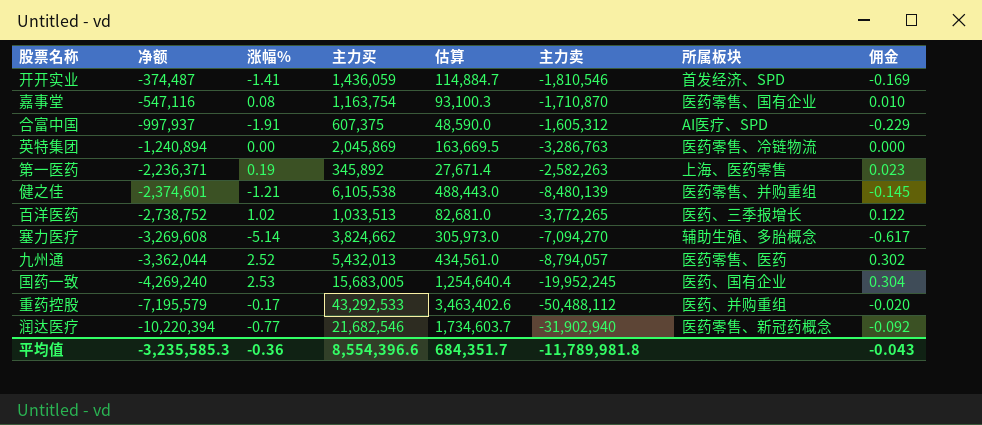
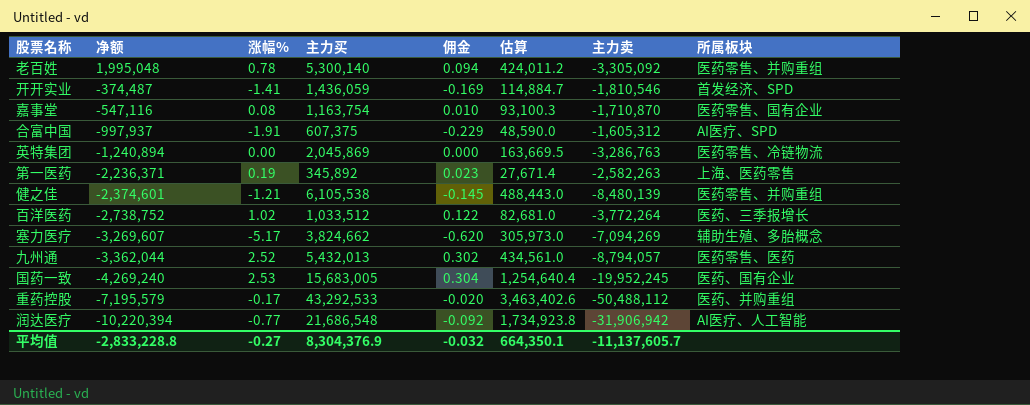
column 佣金 | position: 8 -> 5
row 老百姓: none -> 1,995,048 | 0.78 | 5,300,140 | 0.094 | 424,011.2 | -3,305,092 | 医药零售、并购重组
百洋医药 | 主力买: 1,033,513 -> 1,033,512
百洋医药 | 主力卖: -3,772,265 -> -3,772,264
塞力医疗 | 净额: -3,269,608 -> -3,269,607
塞力医疗 | 涨幅%: -5.14 -> -5.17
塞力医疗 | 佣金: -0.617 -> -0.620
塞力医疗 | 主力卖: -7,094,270 -> -7,094,269
润达医疗 | 主力买: 21,682,546 -> 21,686,548
润达医疗 | 估算: 1,734,603.7 -> 1,734,923.8
润达医疗 | 主力卖: -31,902,940 -> -31,906,942
润达医疗 | 所属板块: 医药零售、新冠药概念 -> AI医疗、人工智能
平均值 | 净额: -3,235,585.3 -> -2,833,228.8
平均值 | 涨幅%: -0.36 -> -0.27
平均值 | 主力买: 8,554,396.6 -> 8,304,376.9
平均值 | 佣金: -0.043 -> -0.032
平均值 | 估算: 684,351.7 -> 664,350.1
平均值 | 主力卖: -11,789,981.8 -> -11,137,605.7

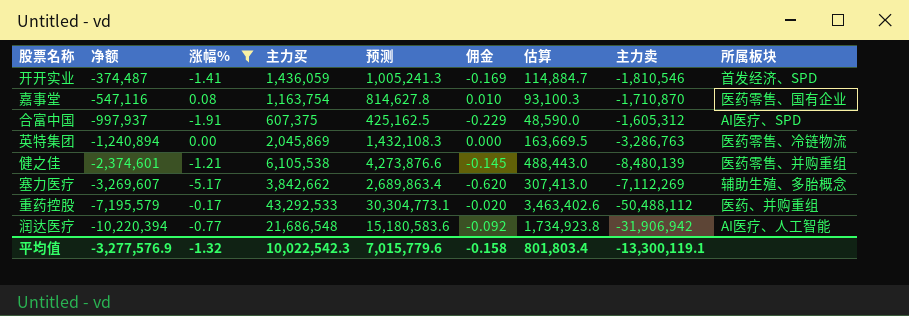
filter: none -> 涨幅% <= 0.08
column 预测 | formula: none -> [主力买] * 0.7
塞力医疗 | 主力买: 3,824,662 -> 3,842,662
塞力医疗 | 估算: 305,973.0 -> 307,413.0
塞力医疗 | 主力卖: -7,094,269 -> -7,112,269
平均值 | 净额: -2,833,228.8 -> -3,277,576.9
平均值 | 涨幅%: -0.27 -> -1.32
平均值 | 主力买: 8,304,376.9 -> 10,022,542.3
平均值 | 佣金: -0.032 -> -0.158
平均值 | 估算: 664,350.1 -> 801,803.4
平均值 | 主力卖: -11,137,605.7 -> -13,300,119.1

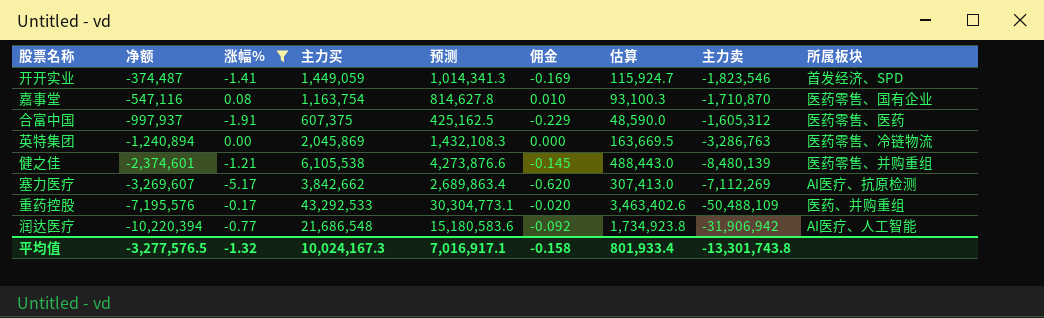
开开实业 | 主力买: 1,436,059 -> 1,449,059
开开实业 | 预测: 1,005,241.3 -> 1,014,341.3
开开实业 | 估算: 114,884.7 -> 115,924.7
开开实业 | 主力卖: -1,810,546 -> -1,823,546
合富中国 | 所属板块: AI医疗、SPD -> 医药零售、医药
塞力医疗 | 所属板块: 辅助生殖、多胎概念 -> AI医疗、抗原检测
重药控股 | 净额: -7,195,579 -> -7,195,576
重药控股 | 主力卖: -50,488,112 -> -50,488,109
平均值 | 净额: -3,277,576.9 -> -3,277,576.5
平均值 | 主力买: 10,022,542.3 -> 10,024,167.3
平均值 | 预测: 7,015,779.6 -> 7,016,917.1
平均值 | 估算: 801,803.4 -> 801,933.4
平均值 | 主力卖: -13,300,119.1 -> -13,301,743.8

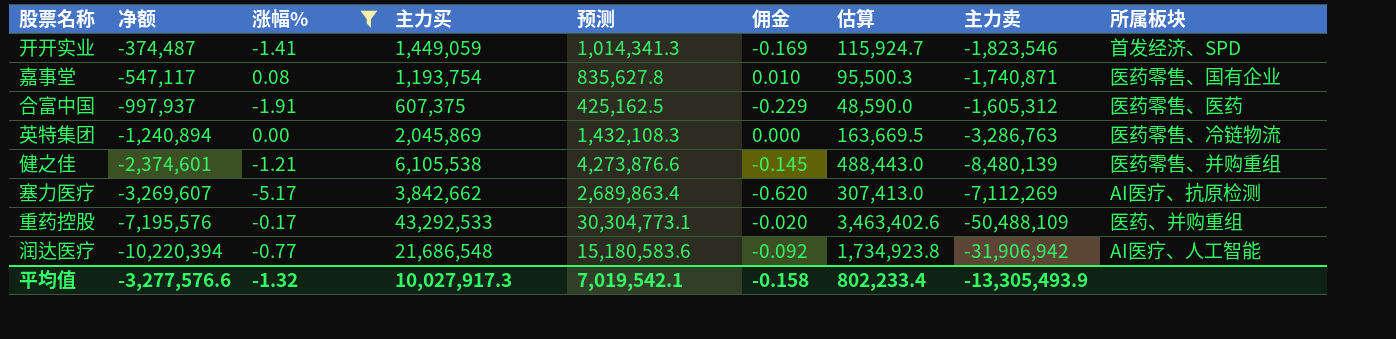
嘉事堂 | 净额: -547,116 -> -547,117
嘉事堂 | 主力买: 1,163,754 -> 1,193,754
嘉事堂 | 预测: 814,627.8 -> 835,627.8
嘉事堂 | 估算: 93,100.3 -> 95,500.3
嘉事堂 | 主力卖: -1,710,870 -> -1,740,871
平均值 | 净额: -3,277,576.5 -> -3,277,576.6
平均值 | 主力买: 10,024,167.3 -> 10,027,917.3
平均值 | 预测: 7,016,917.1 -> 7,019,542.1
平均值 | 估算: 801,933.4 -> 802,233.4
平均值 | 主力卖: -13,301,743.8 -> -13,305,493.9

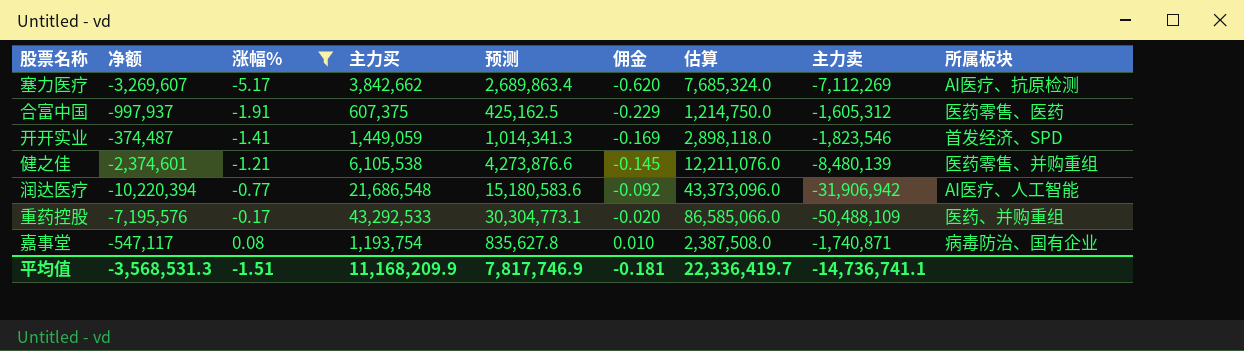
row order: 净额 descending -> 涨幅% ascending
column 估算 | formula: [主力买] * 0.08 -> [主力买] * 2
row 英特集团: -1,240,894 | 0.00 | 2,045,869 | 1,432,108.3 | 0.000 | 163,669.5 | -3,286,763 | 医药零售、冷链物流 -> none
嘉事堂 | 所属板块: 医药零售、国有企业 -> 病毒防治、国有企业
平均值 | 净额: -3,277,576.6 -> -3,568,531.3
平均值 | 涨幅%: -1.32 -> -1.51
平均值 | 主力买: 10,027,917.3 -> 11,168,209.9
平均值 | 预测: 7,019,542.1 -> 7,817,746.9
平均值 | 佣金: -0.158 -> -0.181
平均值 | 估算: 802,233.4 -> 22,336,419.7
平均值 | 主力卖: -13,305,493.9 -> -14,736,741.1

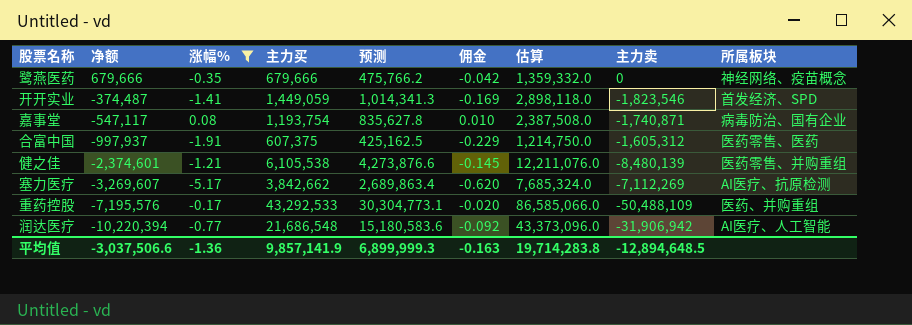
row order: 涨幅% ascending -> 净额 descending
row 鹭燕医药: none -> 679,666 | -0.35 | 679,666 | 475,766.2 | -0.042 | 1,359,332.0 | 0 | 神经网络、疫苗概念
平均值 | 净额: -3,568,531.3 -> -3,037,506.6
平均值 | 涨幅%: -1.51 -> -1.36
平均值 | 主力买: 11,168,209.9 -> 9,857,141.9
平均值 | 预测: 7,817,746.9 -> 6,899,999.3
平均值 | 佣金: -0.181 -> -0.163
平均值 | 估算: 22,336,419.7 -> 19,714,283.8
平均值 | 主力卖: -14,736,741.1 -> -12,894,648.5

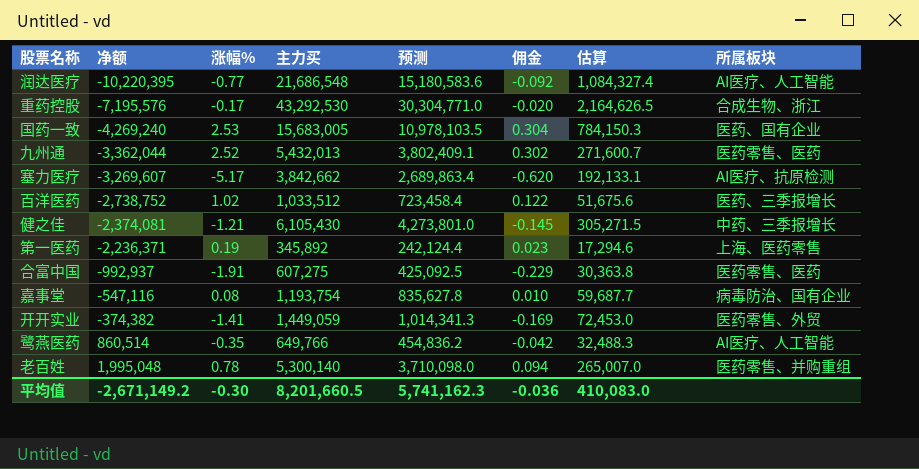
filter: 涨幅% <= 0.08 -> none
row order: 净额 descending -> 净额 ascending
column 主力卖 | formula: [净额] - [主力买] -> none
column 估算 | formula: [主力买] * 2 -> [主力买] * 0.05
润达医疗 | 净额: -10,220,394 -> -10,220,395
重药控股 | 主力买: 43,292,533 -> 43,292,530
重药控股 | 预测: 30,304,773.1 -> 30,304,771.0
重药控股 | 所属板块: 医药、并购重组 -> 合成生物、浙江
健之佳 | 净额: -2,374,601 -> -2,374,081
健之佳 | 主力买: 6,105,538 -> 6,105,430
健之佳 | 预测: 4,273,876.6 -> 4,273,801.0
健之佳 | 所属板块: 医药零售、并购重组 -> 中药、三季报增长
合富中国 | 净额: -997,937 -> -992,937
合富中国 | 主力买: 607,375 -> 607,275
合富中国 | 预测: 425,162.5 -> 425,092.5
嘉事堂 | 净额: -547,117 -> -547,116
开开实业 | 净额: -374,487 -> -374,382
开开实业 | 所属板块: 首发经济、SPD -> 医药零售、外贸
鹭燕医药 | 净额: 679,666 -> 860,514
鹭燕医药 | 主力买: 679,666 -> 649,766
鹭燕医药 | 预测: 475,766.2 -> 454,836.2
鹭燕医药 | 所属板块: 神经网络、疫苗概念 -> AI医疗、人工智能
平均值 | 净额: -3,037,506.6 -> -2,671,149.2
平均值 | 涨幅%: -1.36 -> -0.30
平均值 | 主力买: 9,857,141.9 -> 8,201,660.5
平均值 | 预测: 6,899,999.3 -> 5,741,162.3
平均值 | 佣金: -0.163 -> -0.036
平均值 | 估算: 19,714,283.8 -> 410,083.0

